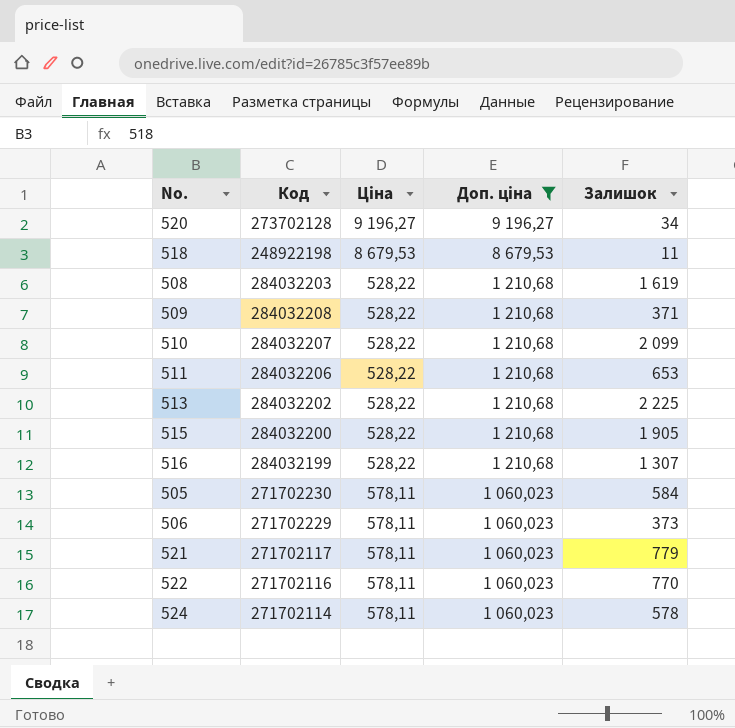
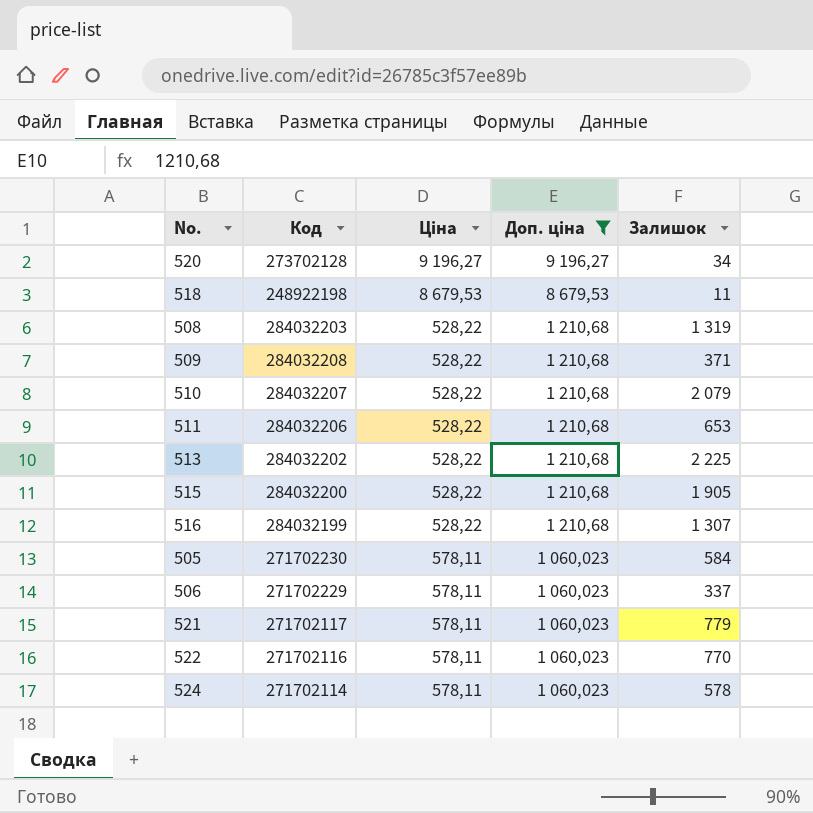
508 | Залишок: 1 619 -> 1 319
510 | Залишок: 2 099 -> 2 079
506 | Залишок: 373 -> 337

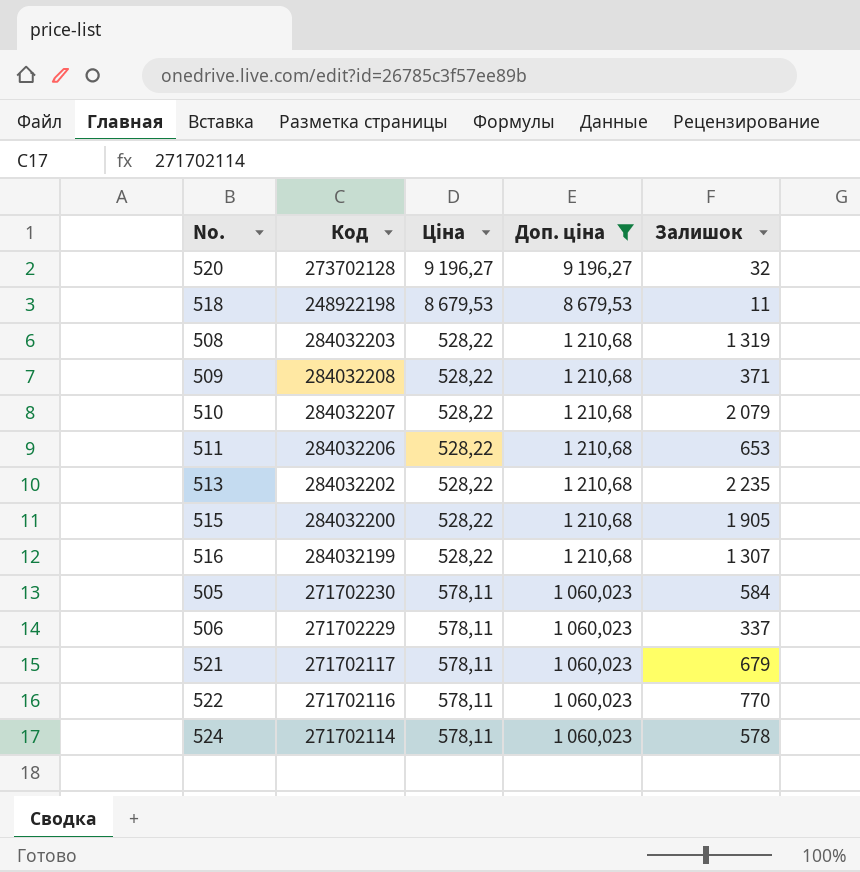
520 | Залишок: 34 -> 32
513 | Залишок: 2 225 -> 2 235
521 | Залишок: 779 -> 679

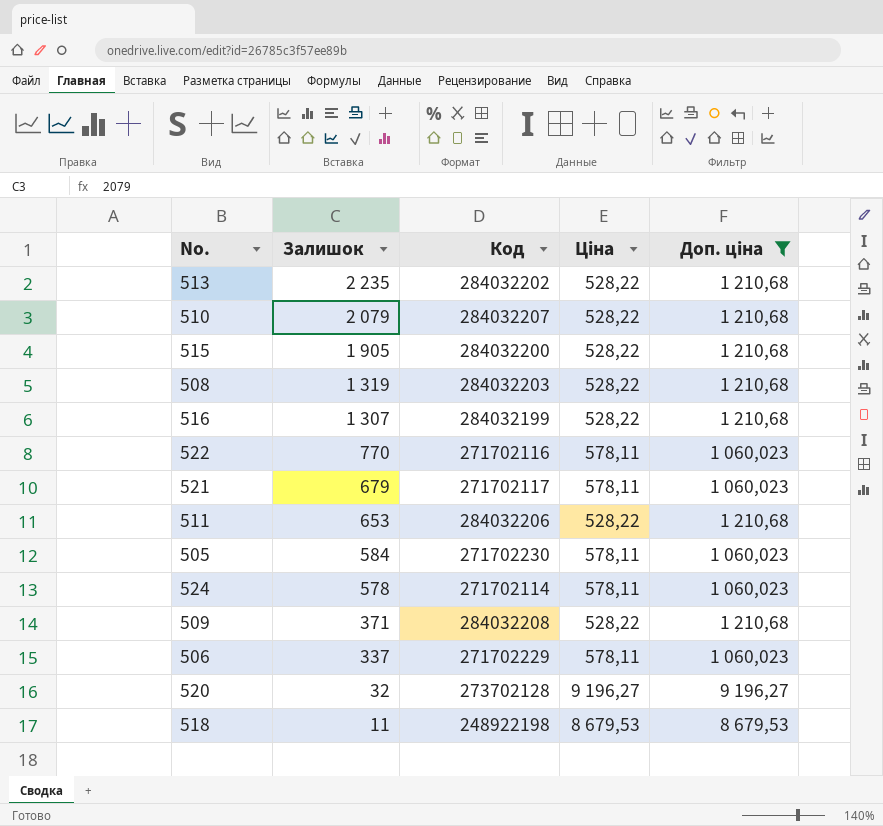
row order: Доп. ціна descending -> Залишок descending
column Залишок | position: 5 -> 2

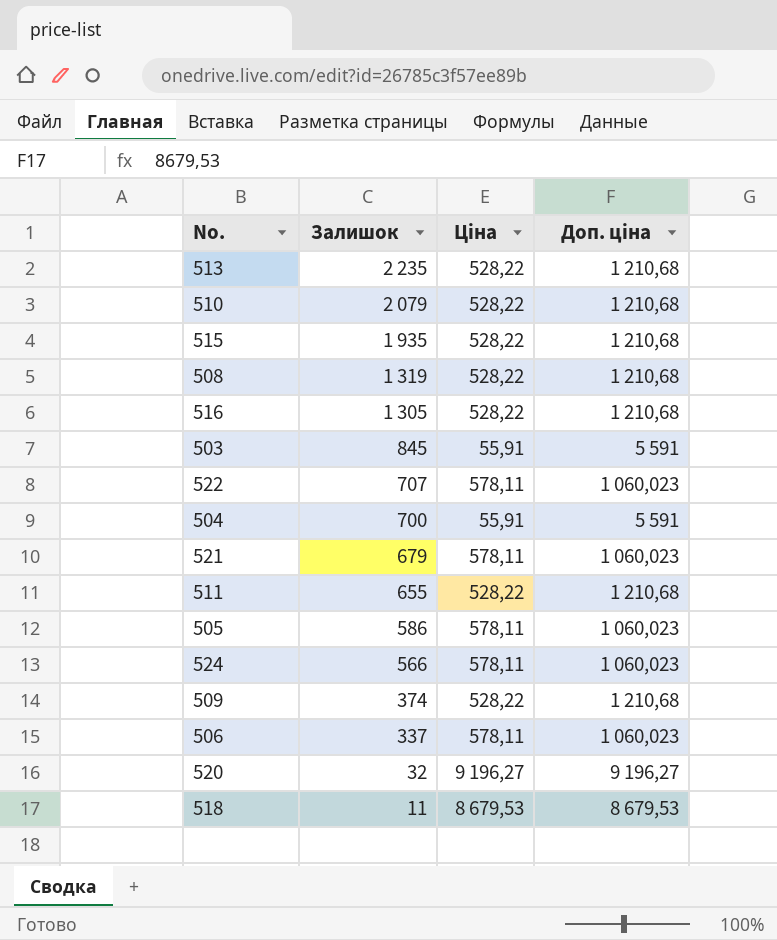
filter: Доп. ціна != 5 591 -> none
column Код | position: 3 -> none
515 | Залишок: 1 905 -> 1 935
516 | Залишок: 1 307 -> 1 305
522 | Залишок: 770 -> 707
511 | Залишок: 653 -> 655
505 | Залишок: 584 -> 586
524 | Залишок: 578 -> 566
509 | Залишок: 371 -> 374

